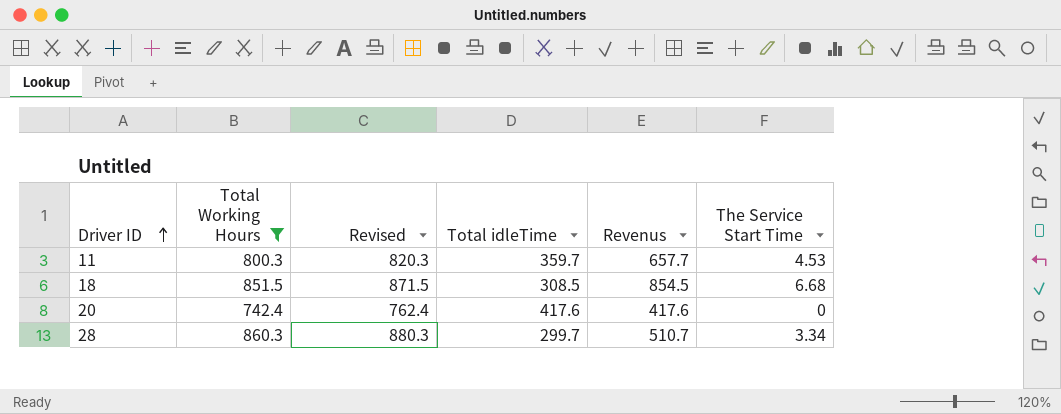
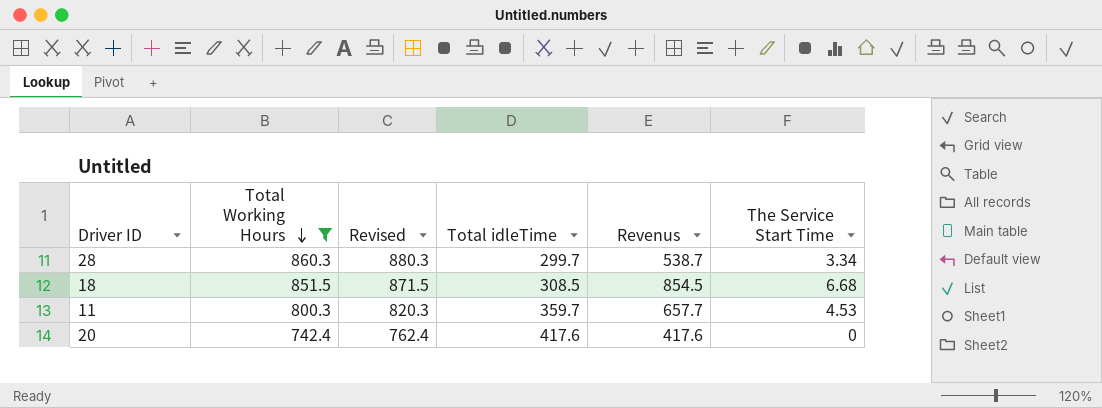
row order: Driver ID ascending -> Total Working Hours descending
28 | Revenus: 510.7 -> 538.7

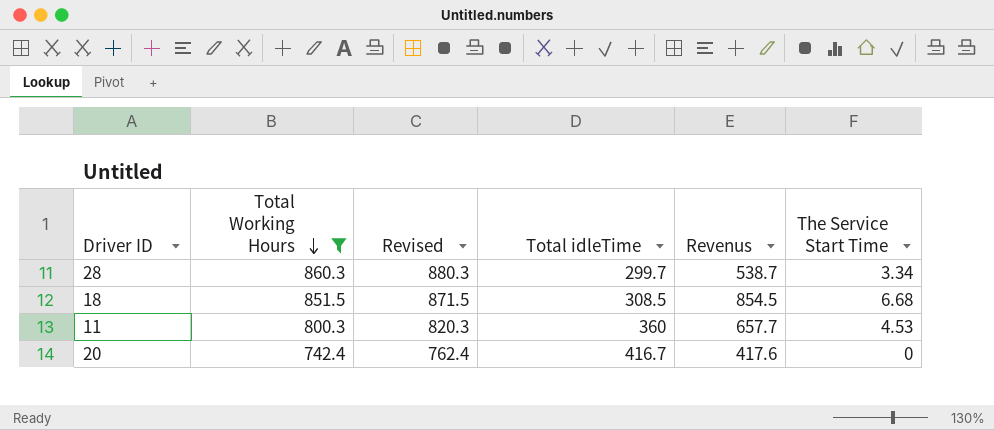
11 | Total idleTime: 359.7 -> 360
20 | Total idleTime: 417.6 -> 416.7

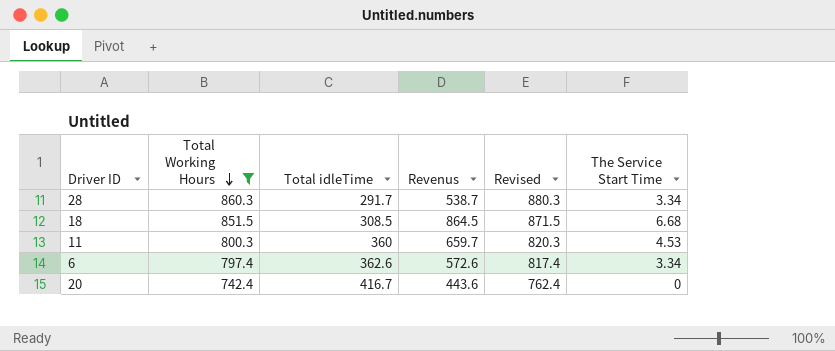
column Revised | position: 3 -> 5
28 | Total idleTime: 299.7 -> 291.7
18 | Revenus: 854.5 -> 864.5
11 | Revenus: 657.7 -> 659.7
row 6: none -> 797.4 | 362.6 | 572.6 | 817.4 | 3.34
20 | Revenus: 417.6 -> 443.6

